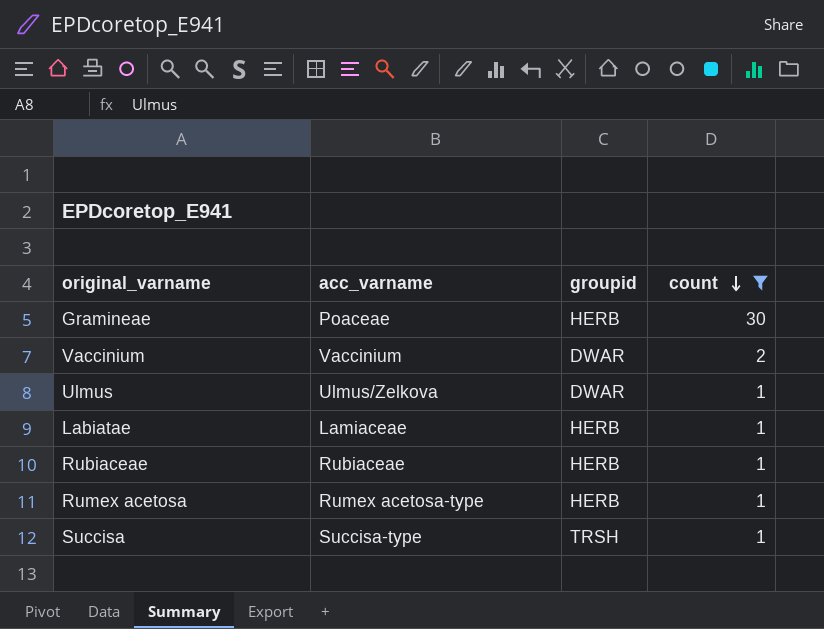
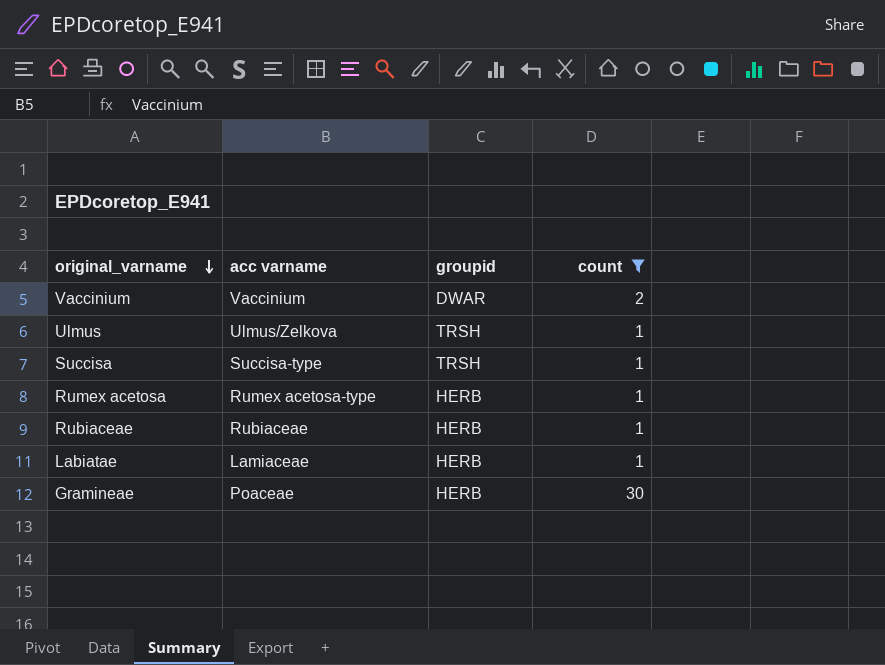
row order: count descending -> original_varname descending
column name: acc_varname -> acc varname
Ulmus | groupid: DWAR -> TRSH

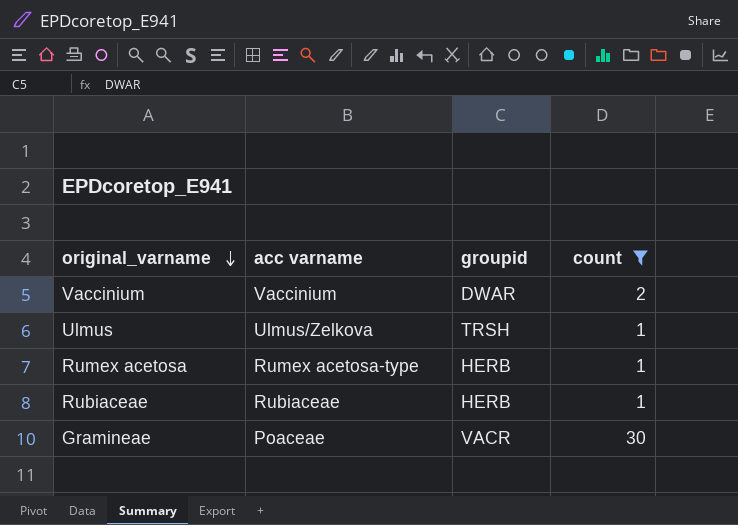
row Succisa: Succisa-type | TRSH | 1 -> none
row Labiatae: Lamiaceae | HERB | 1 -> none
Gramineae | groupid: HERB -> VACR

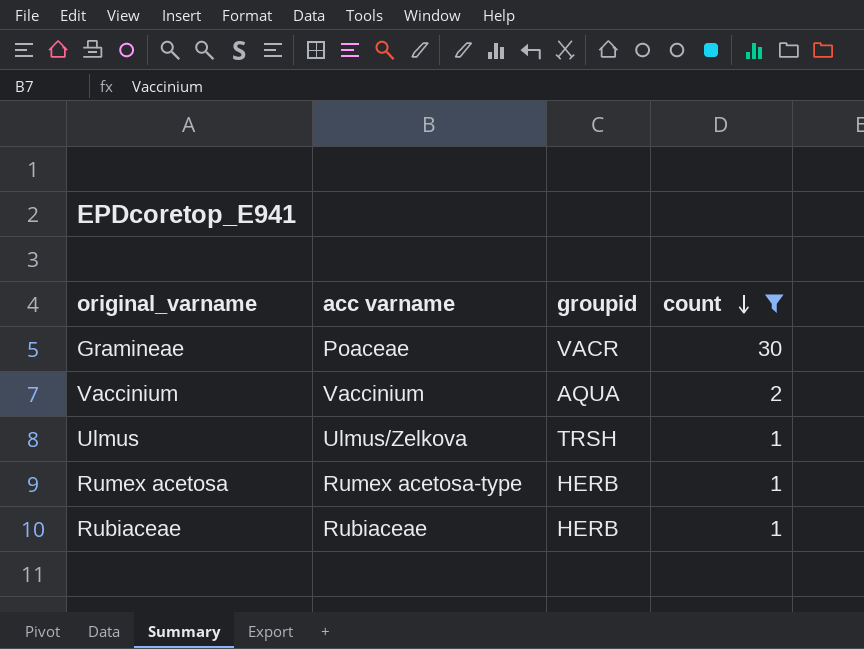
row order: original_varname descending -> count descending
Vaccinium | groupid: DWAR -> AQUA

